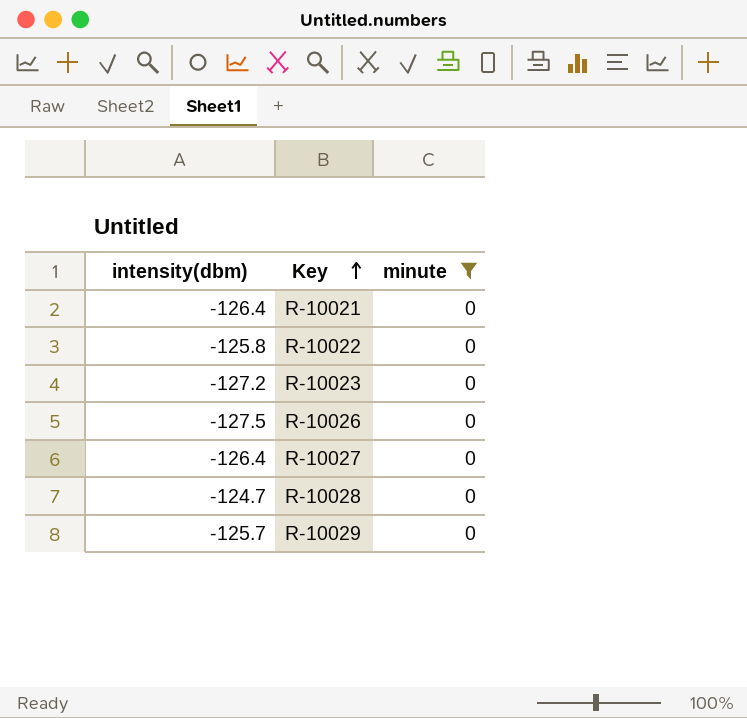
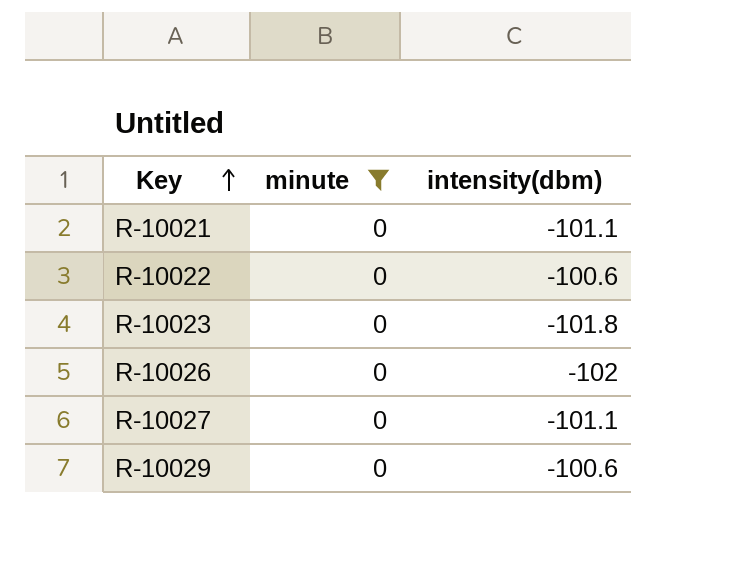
column intensity(dbm) | position: 1 -> 3
row R-10028: -124.7 | 0 -> none
R-10021 | intensity(dbm): -126.4 -> -101.1
R-10022 | intensity(dbm): -125.8 -> -100.6
R-10023 | intensity(dbm): -127.2 -> -101.8
R-10026 | intensity(dbm): -127.5 -> -102
R-10027 | intensity(dbm): -126.4 -> -101.1
R-10029 | intensity(dbm): -125.7 -> -100.6

